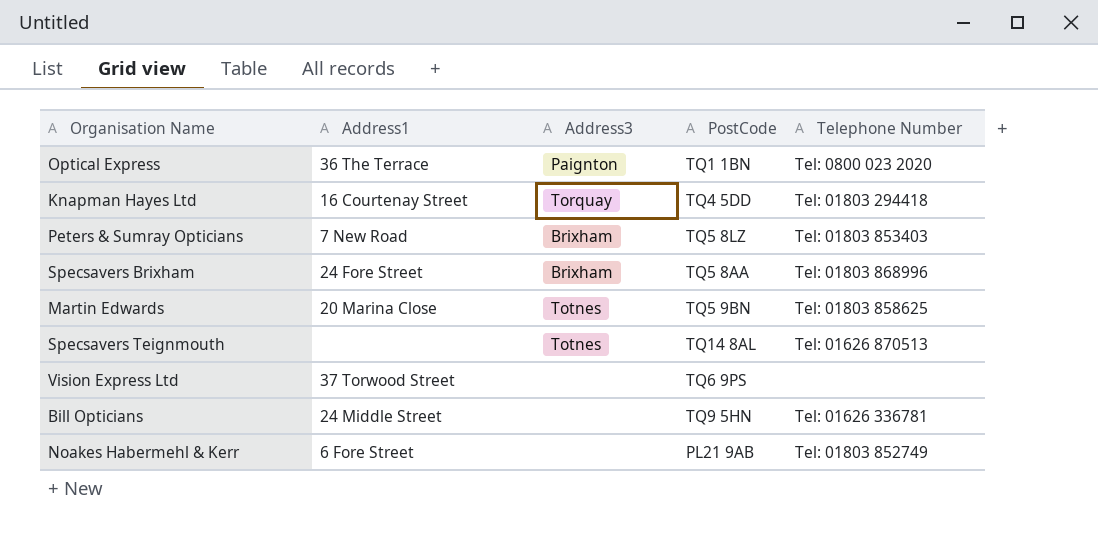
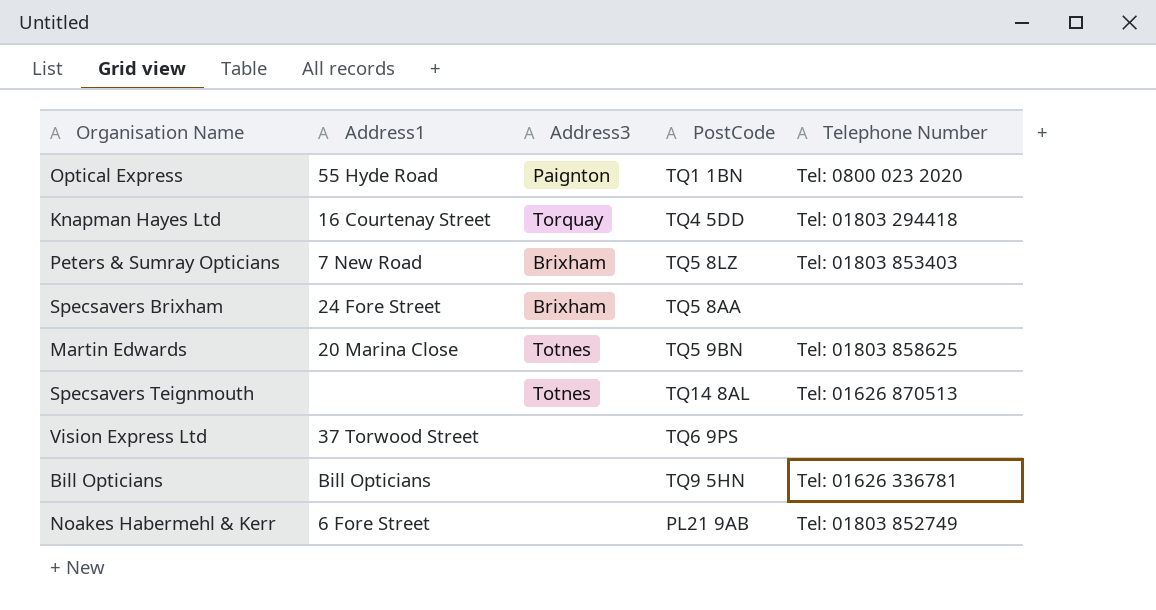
Optical Express | Address1: 36 The Terrace -> 55 Hyde Road
Specsavers Brixham | Telephone Number: Tel: 01803 868996 -> none
Bill Opticians | Address1: 24 Middle Street -> Bill Opticians

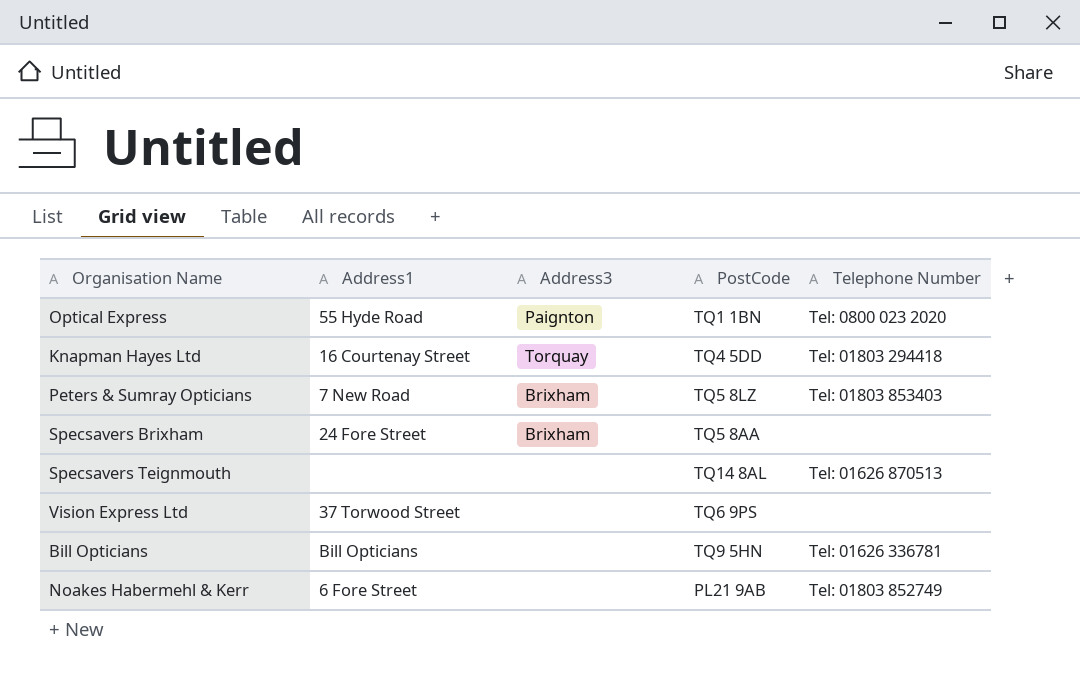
row Martin Edwards: 20 Marina Close | Totnes | TQ5 9BN | Tel: 01803 858625 -> none
Specsavers Teignmouth | Address3: Totnes -> none

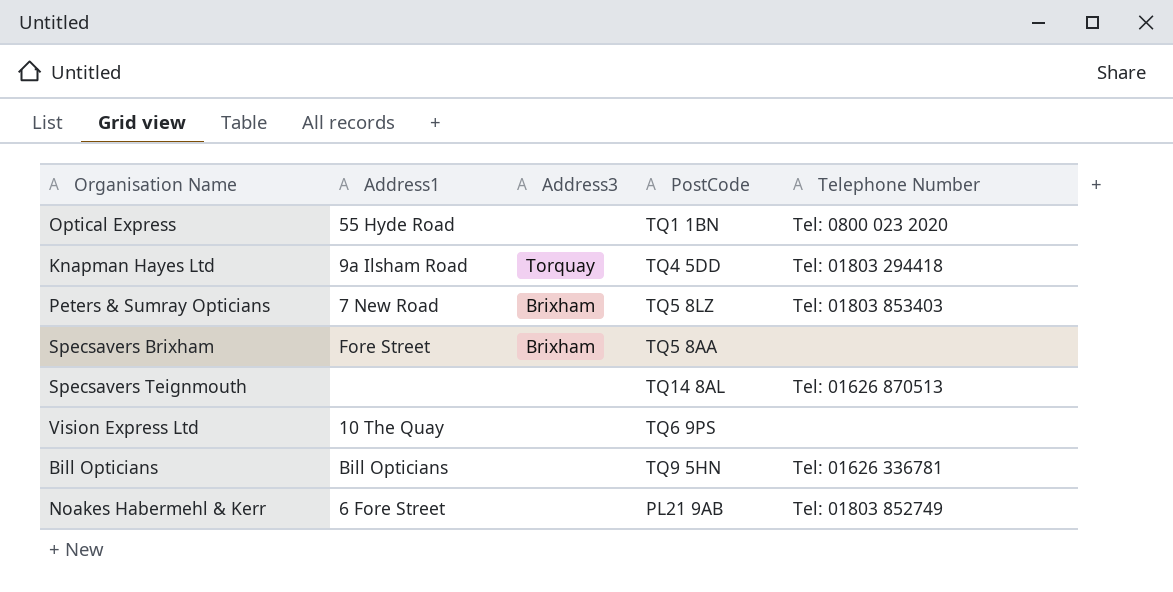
Optical Express | Address3: Paignton -> none
Knapman Hayes Ltd | Address1: 16 Courtenay Street -> 9a Ilsham Road
Specsavers Brixham | Address1: 24 Fore Street -> Fore Street
Vision Express Ltd | Address1: 37 Torwood Street -> 10 The Quay

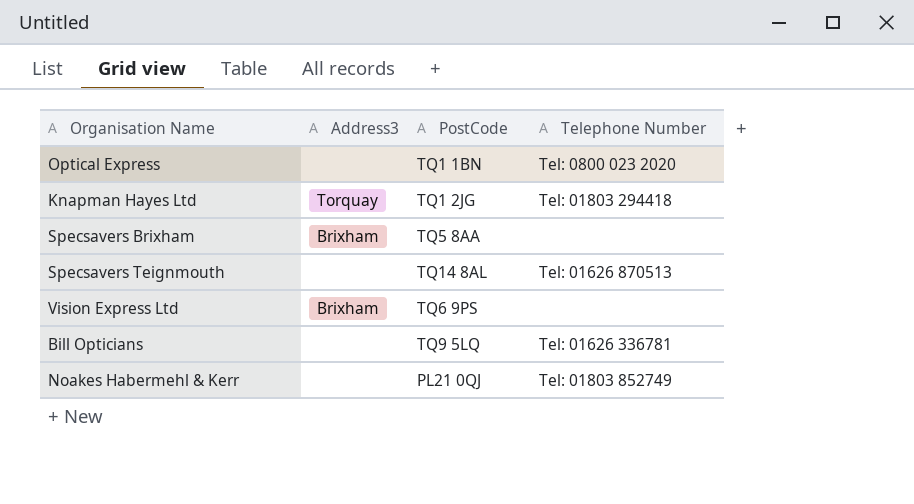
column Address1 | position: 2 -> none
row Peters & Sumray Opticians: 7 New Road | Brixham | TQ5 8LZ | Tel: 01803 853403 -> none
Knapman Hayes Ltd | PostCode: TQ4 5DD -> TQ1 2JG
Vision Express Ltd | Address3: none -> Brixham
Bill Opticians | PostCode: TQ9 5HN -> TQ9 5LQ
Noakes Habermehl & Kerr | PostCode: PL21 9AB -> PL21 0QJ

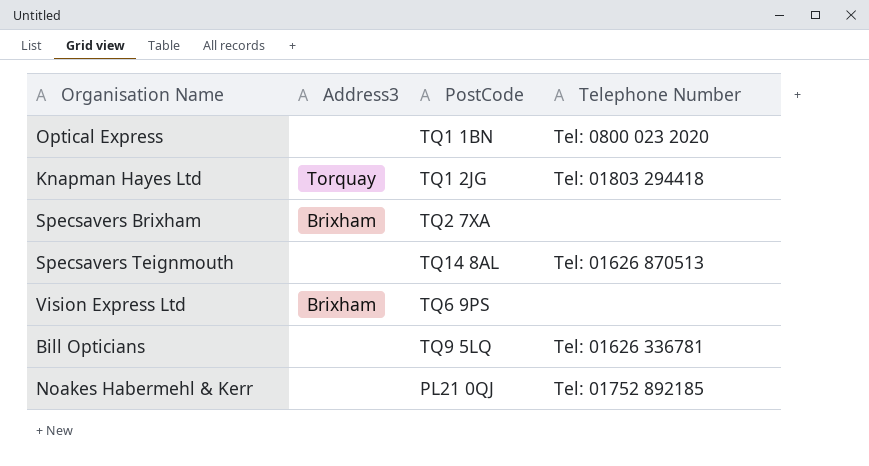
Specsavers Brixham | PostCode: TQ5 8AA -> TQ2 7XA
Noakes Habermehl & Kerr | Telephone Number: Tel: 01803 852749 -> Tel: 01752 892185

